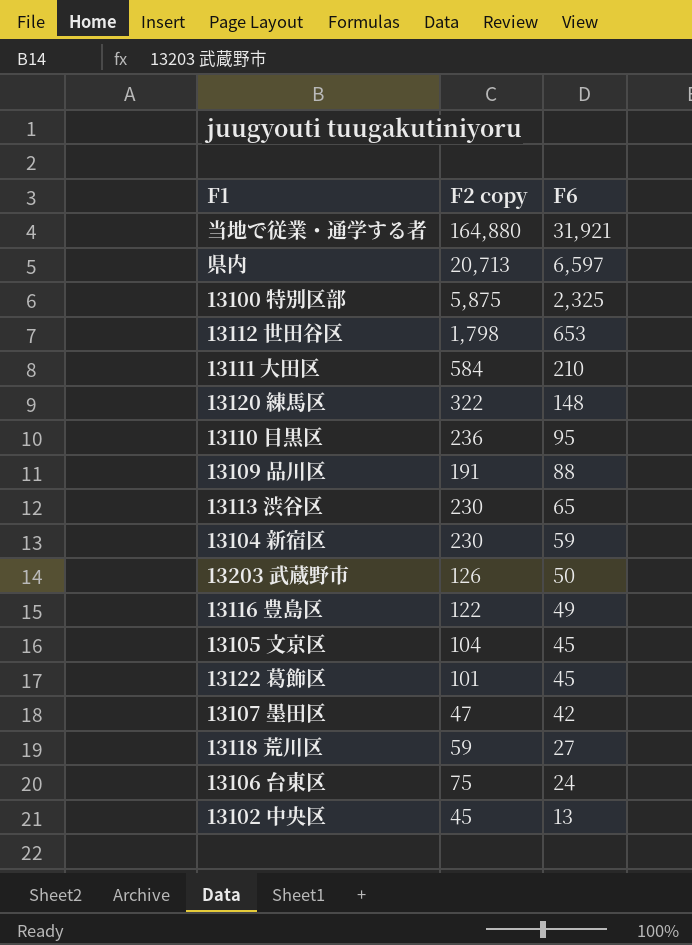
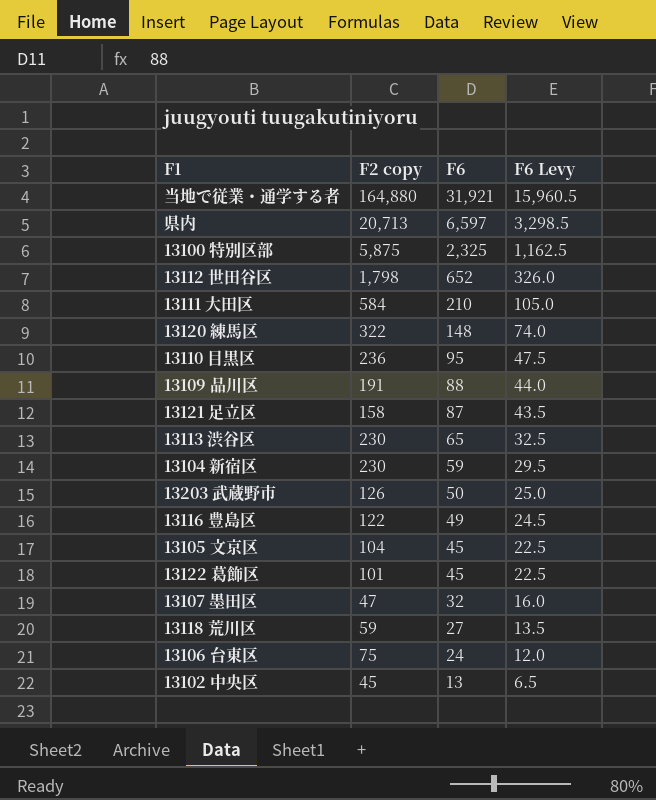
column F6 Levy | formula: none -> [F6] * 0.5
13112 世田谷区 | F6: 653 -> 652
row 13121 足立区: none -> 158 | 87 | 43.5
13107 墨田区 | F6: 42 -> 32

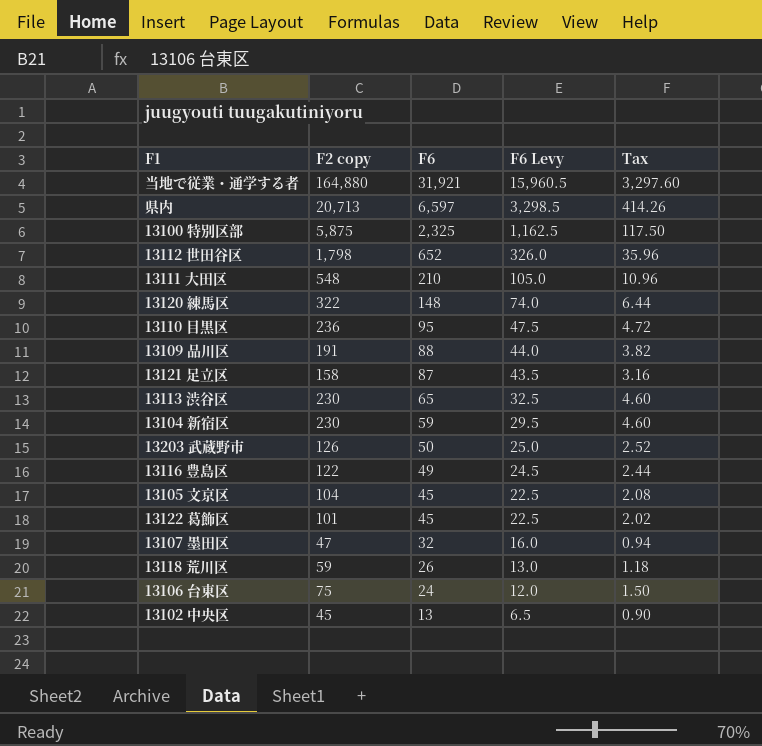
column Tax | formula: none -> [F2 copy] * 0.02
13111 大田区 | F2 copy: 584 -> 548
13118 荒川区 | F6: 27 -> 26
13118 荒川区 | F6 Levy: 13.5 -> 13.0

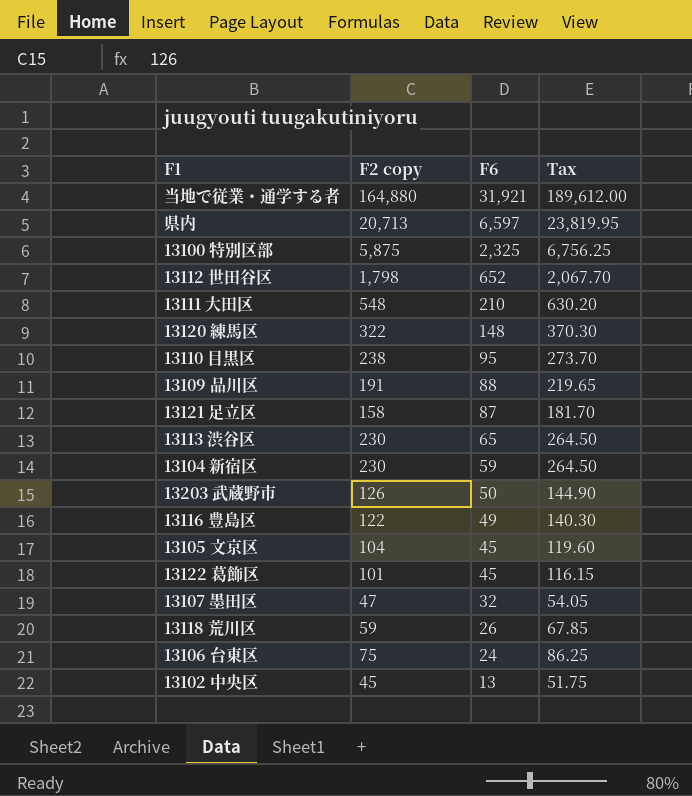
column F6 Levy | formula: [F6] * 0.5 -> none
column Tax | formula: [F2 copy] * 0.02 -> [F2 copy] * 1.15
13110 目黒区 | F2 copy: 236 -> 238

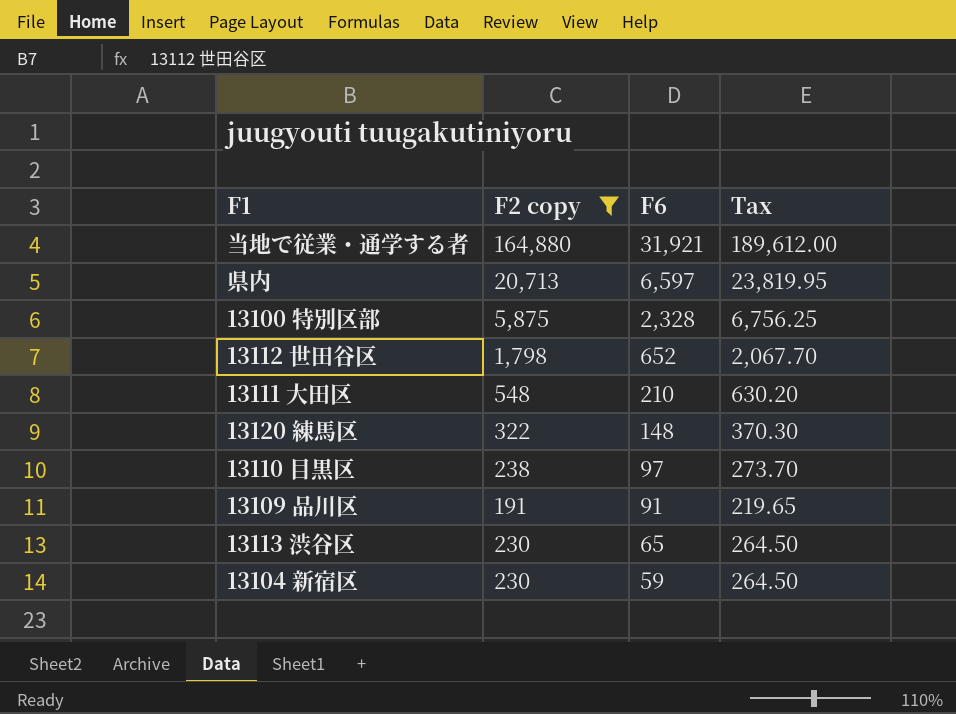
filter: none -> F2 copy >= 191
13100 特別区部 | F6: 2,325 -> 2,328
13110 目黒区 | F6: 95 -> 97
13109 品川区 | F6: 88 -> 91

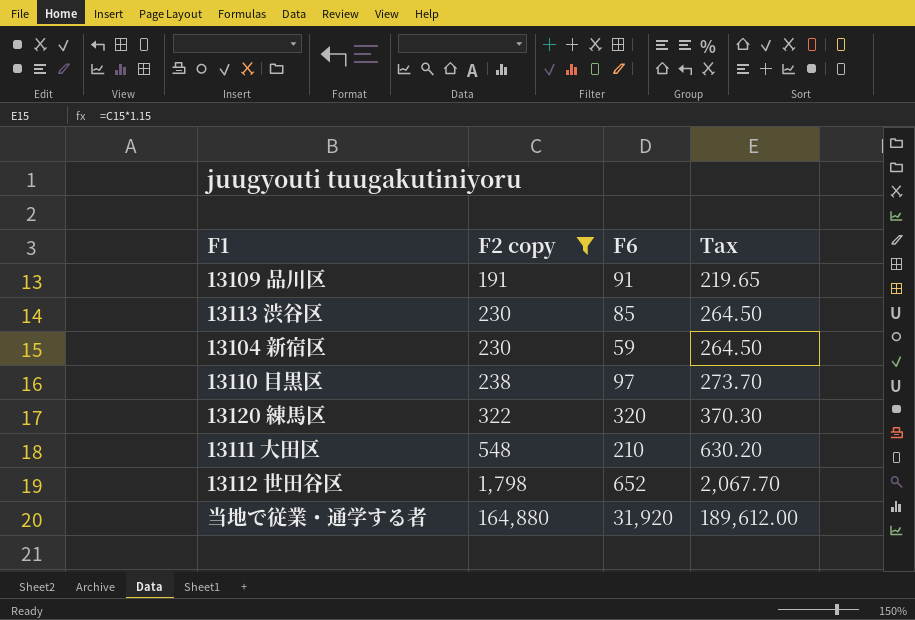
row order: F6 descending -> F2 copy ascending
row 県内: 20,713 | 6,597 | 23,819.95 -> none
row 13100 特別区部: 5,875 | 2,328 | 6,756.25 -> none
13113 渋谷区 | F6: 65 -> 85
13120 練馬区 | F6: 148 -> 320
当地で従業・通学する者 | F6: 31,921 -> 31,920

